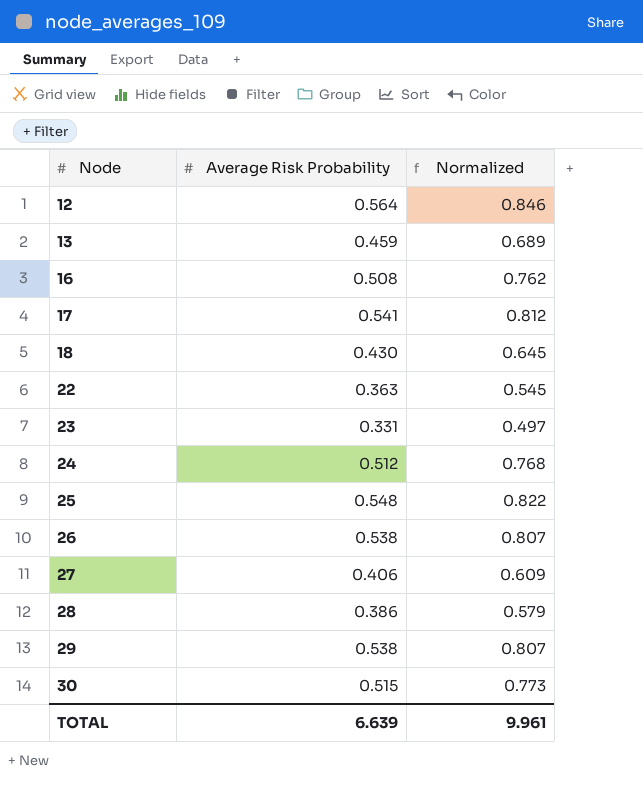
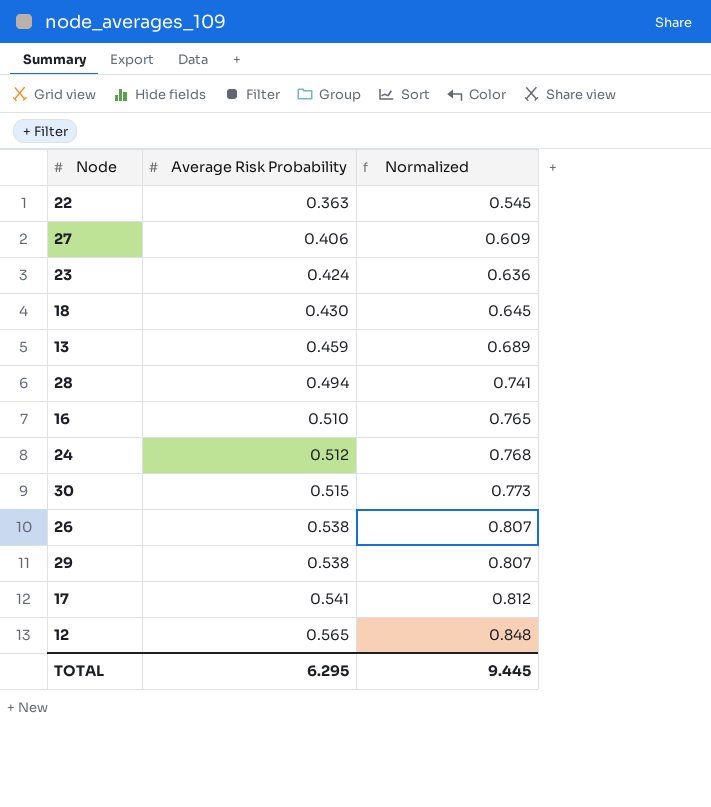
row order: Node ascending -> Average Risk Probability ascending
row 25: 0.548 | 0.822 -> none
23 | Average Risk Probability: 0.331 -> 0.424
23 | Normalized: 0.497 -> 0.636
28 | Average Risk Probability: 0.386 -> 0.494
28 | Normalized: 0.579 -> 0.741
16 | Average Risk Probability: 0.508 -> 0.510
16 | Normalized: 0.762 -> 0.765
12 | Average Risk Probability: 0.564 -> 0.565
12 | Normalized: 0.846 -> 0.848
TOTAL | Average Risk Probability: 6.639 -> 6.295
TOTAL | Normalized: 9.961 -> 9.445

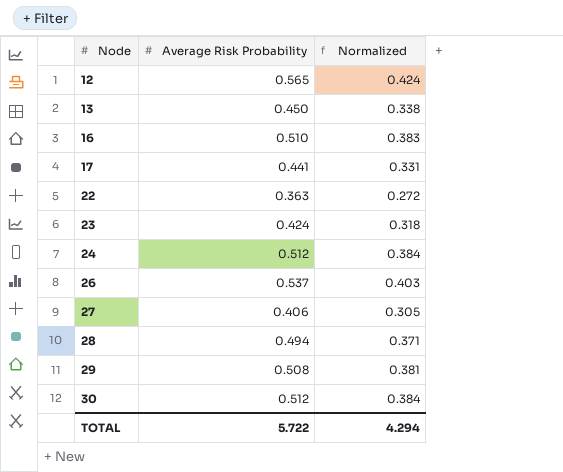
row order: Average Risk Probability ascending -> Node ascending
column Normalized | formula: [Average Risk Probability] * 1.5 -> [Average Risk Probability] * 0.75
row 18: 0.430 | 0.645 -> none
13 | Average Risk Probability: 0.459 -> 0.450
17 | Average Risk Probability: 0.541 -> 0.441
26 | Average Risk Probability: 0.538 -> 0.537
29 | Average Risk Probability: 0.538 -> 0.508
30 | Average Risk Probability: 0.515 -> 0.512
TOTAL | Average Risk Probability: 6.295 -> 5.722
TOTAL | Normalized: 9.445 -> 4.294

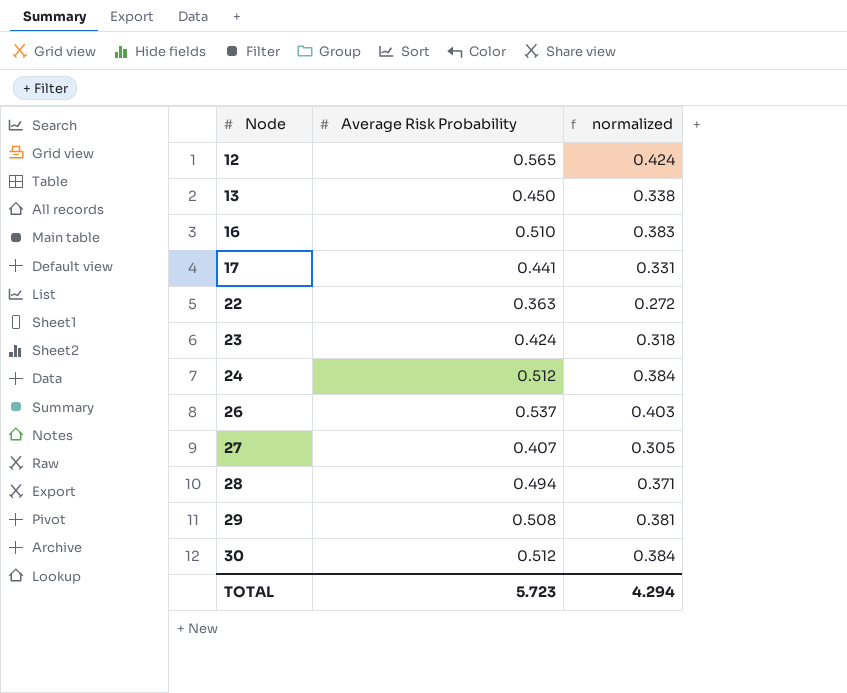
column name: Normalized -> normalized
27 | Average Risk Probability: 0.406 -> 0.407
TOTAL | Average Risk Probability: 5.722 -> 5.723

